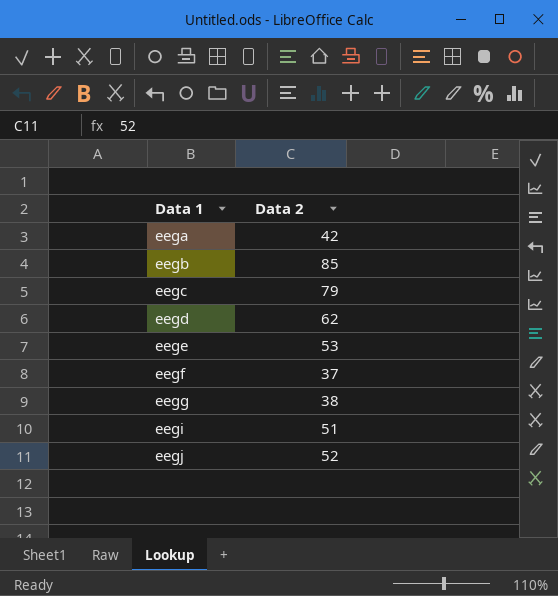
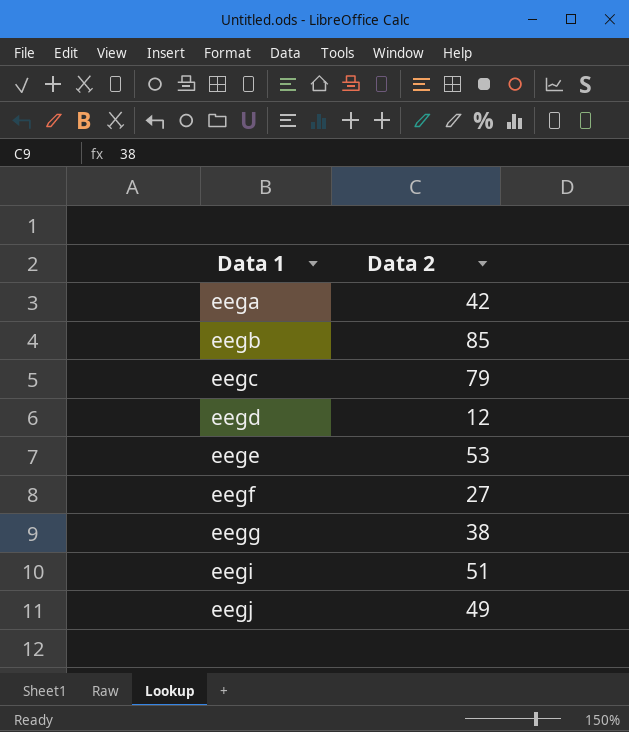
eegd | Data 2: 62 -> 12
eegf | Data 2: 37 -> 27
eegj | Data 2: 52 -> 49

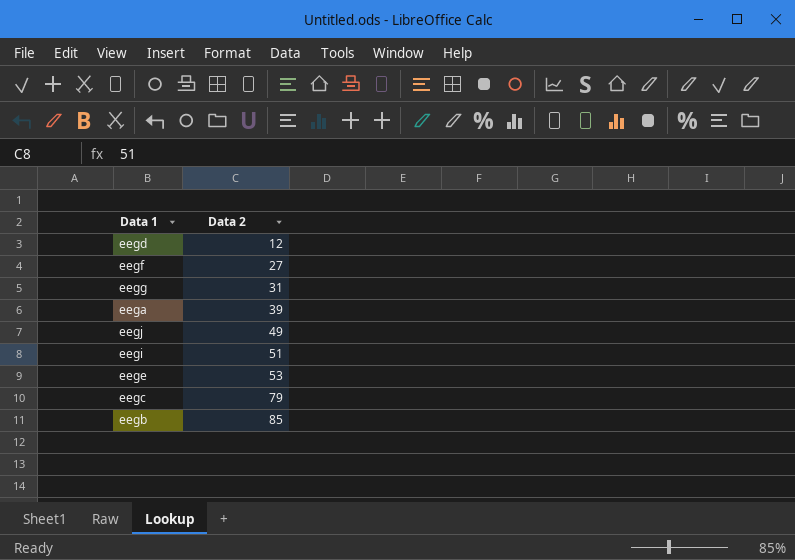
row order: Data 1 ascending -> Data 2 ascending
eegg | Data 2: 38 -> 31
eega | Data 2: 42 -> 39

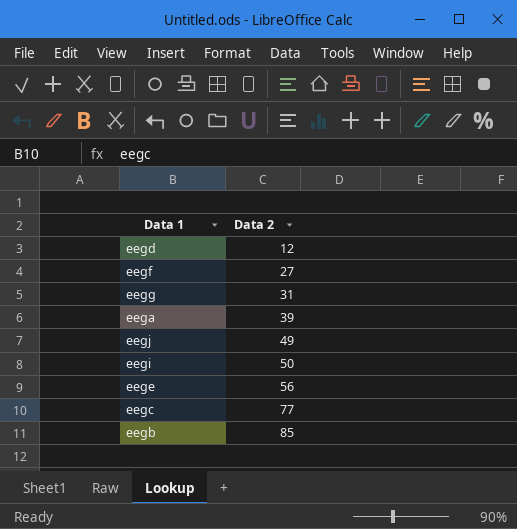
eegi | Data 2: 51 -> 50
eege | Data 2: 53 -> 56
eegc | Data 2: 79 -> 77

